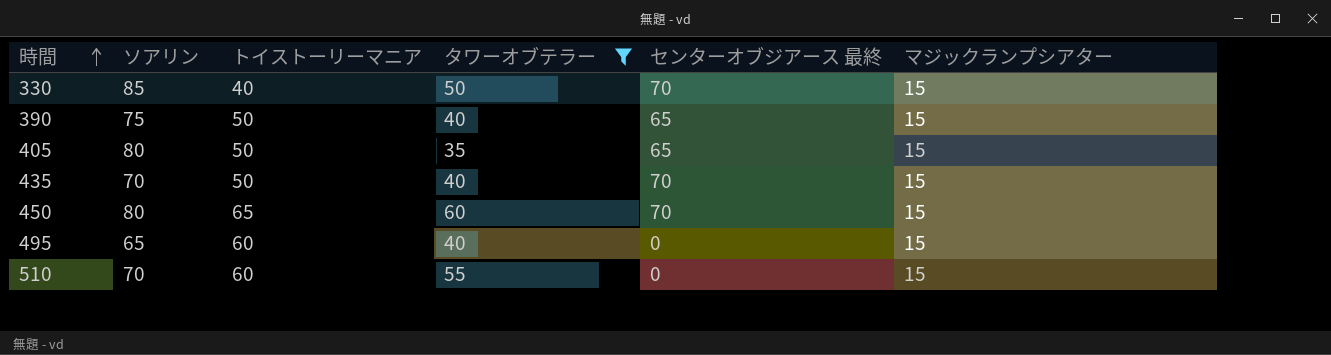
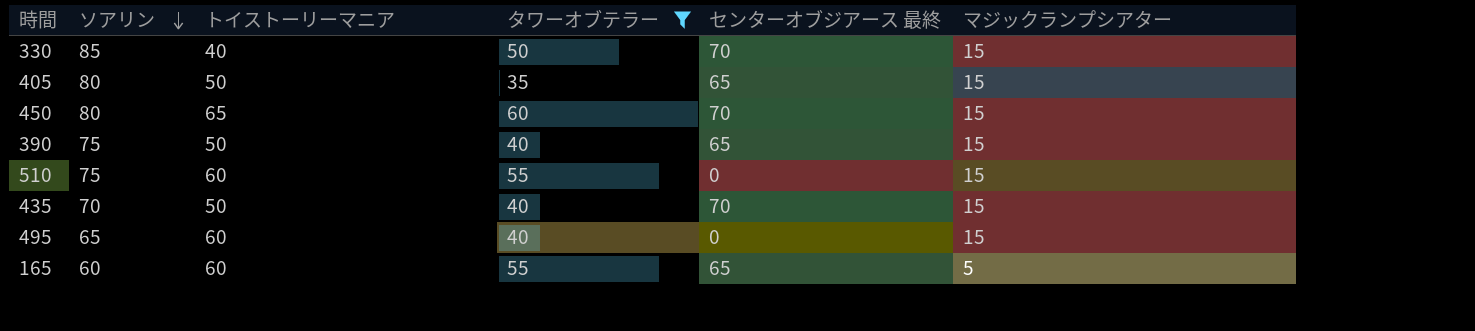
row order: 時間 ascending -> ソアリン descending
510 | ソアリン: 70 -> 75
row 165: none -> 60 | 60 | 55 | 65 | 5

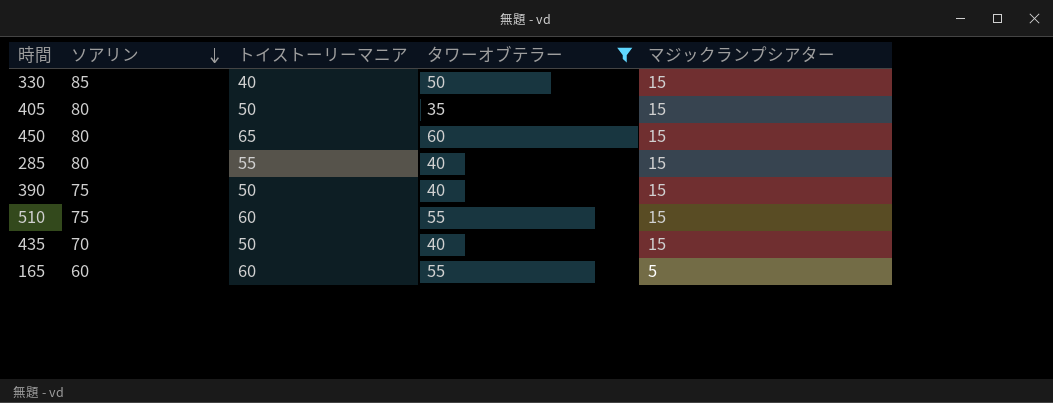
column センターオブジアース 最終 | position: 5 -> none
row 495: 65 | 60 | 40 | 0 | 15 -> none
row 285: none -> 80 | 55 | 40 | 15

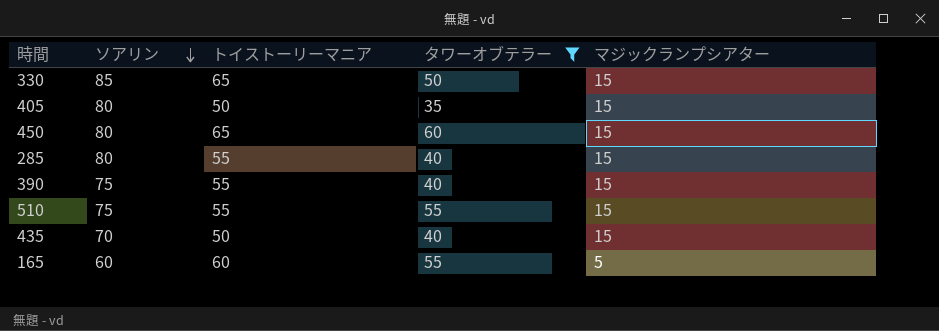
330 | トイストーリーマニア: 40 -> 65
390 | トイストーリーマニア: 50 -> 55
510 | トイストーリーマニア: 60 -> 55

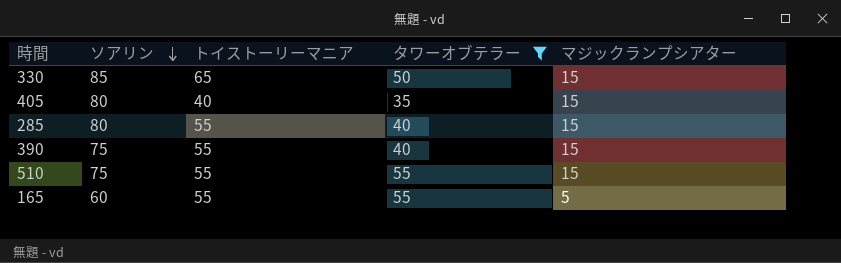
row 450: 80 | 65 | 60 | 15 -> none
row 435: 70 | 50 | 40 | 15 -> none
405 | トイストーリーマニア: 50 -> 40
165 | トイストーリーマニア: 60 -> 55

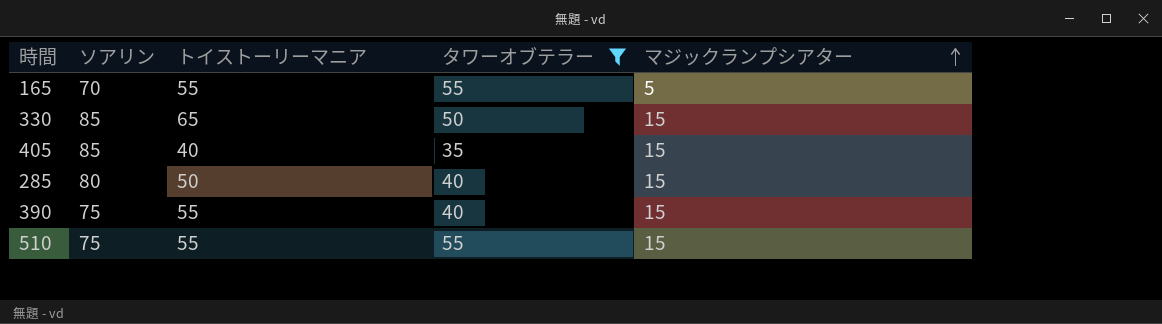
row order: ソアリン descending -> マジックランプシアター ascending
165 | ソアリン: 60 -> 70
405 | ソアリン: 80 -> 85
285 | トイストーリーマニア: 55 -> 50

